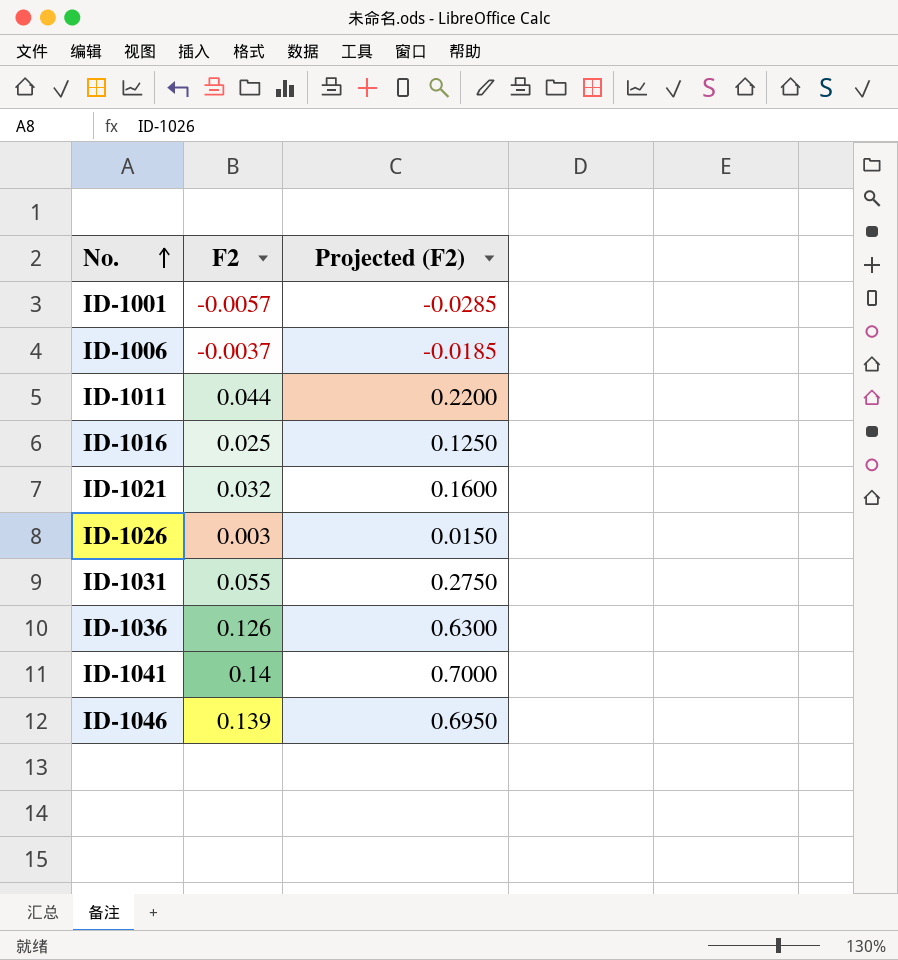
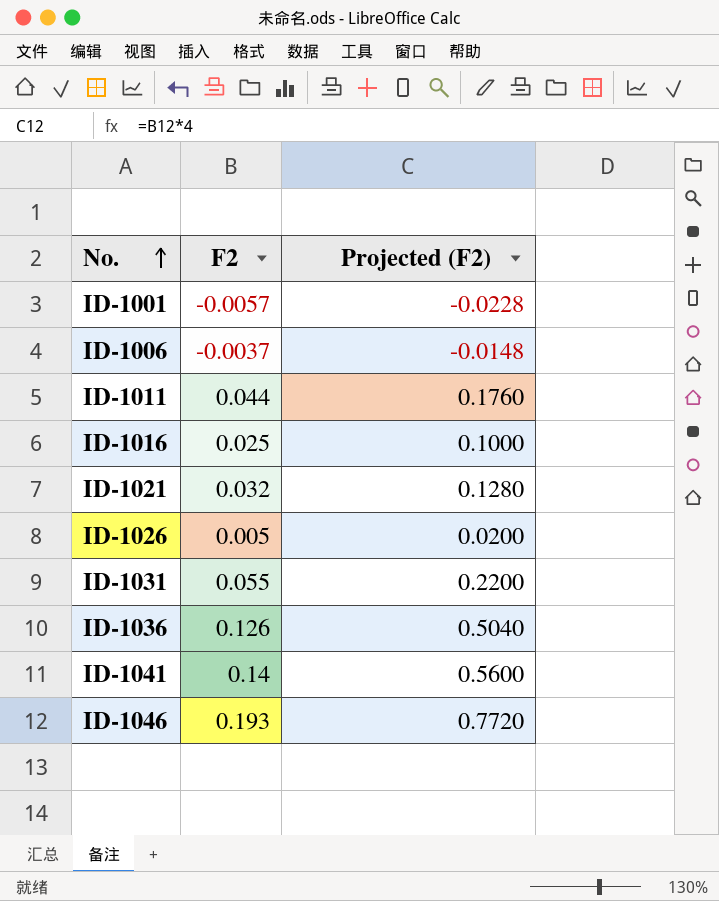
column Projected (F2) | formula: [F2] * 5 -> [F2] * 4
ID-1026 | F2: 0.003 -> 0.005
ID-1046 | F2: 0.139 -> 0.193

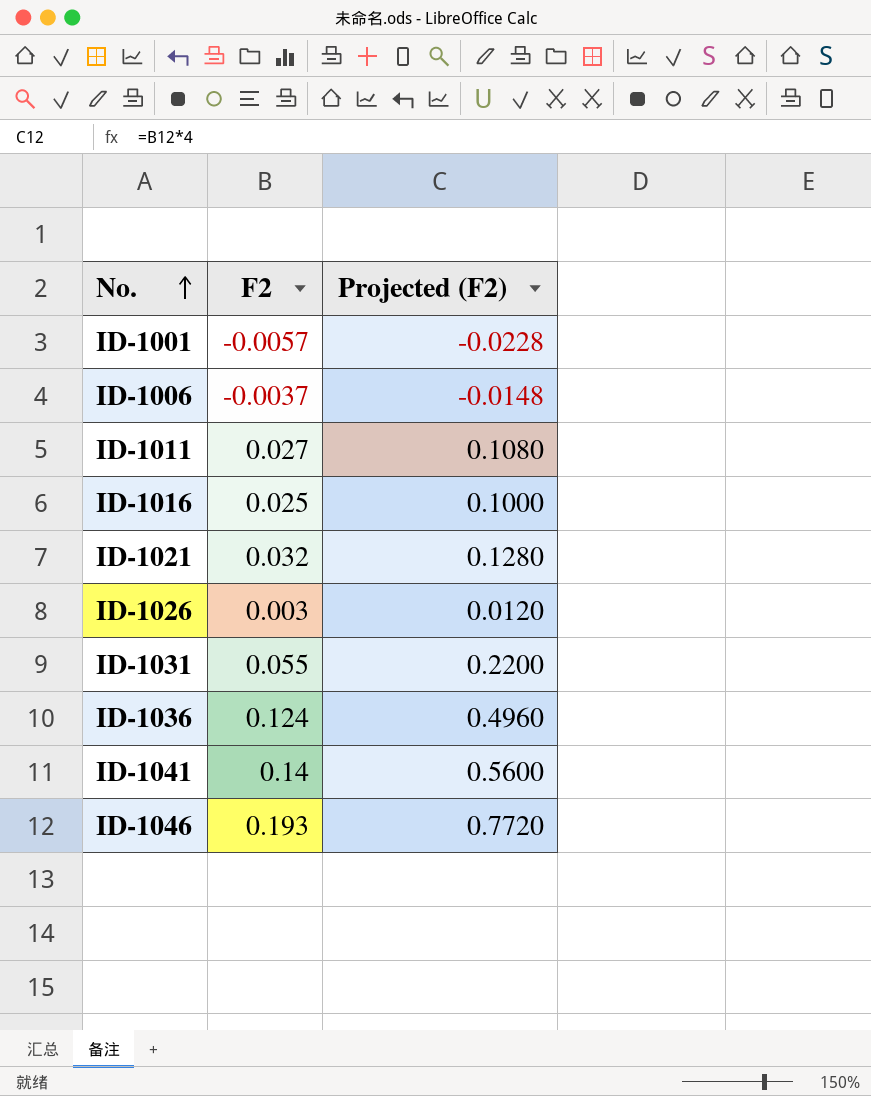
ID-1011 | F2: 0.044 -> 0.027
ID-1011 | Projected (F2): 0.1760 -> 0.1080
ID-1026 | F2: 0.005 -> 0.003
ID-1026 | Projected (F2): 0.0200 -> 0.0120
ID-1036 | F2: 0.126 -> 0.124
ID-1036 | Projected (F2): 0.5040 -> 0.4960

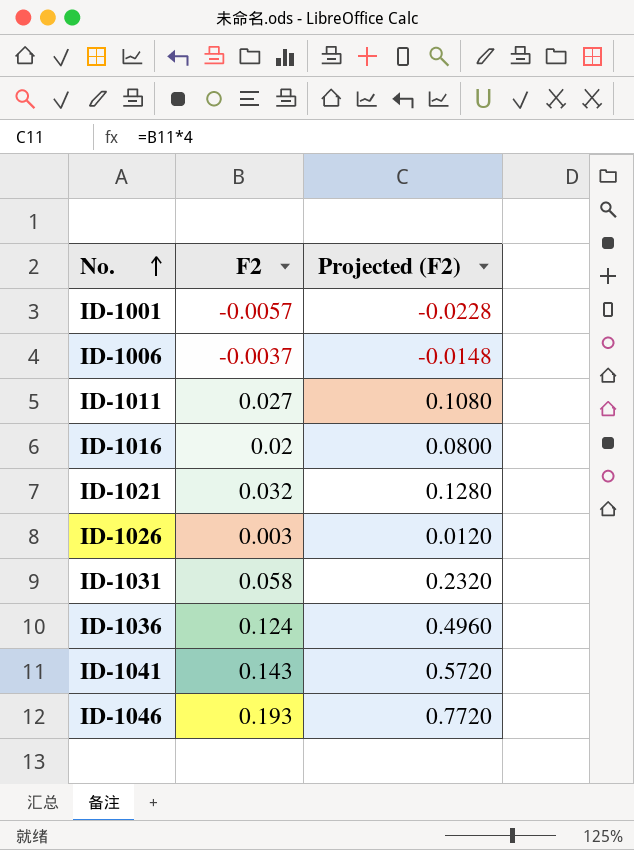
ID-1016 | F2: 0.025 -> 0.02
ID-1016 | Projected (F2): 0.1000 -> 0.0800
ID-1031 | F2: 0.055 -> 0.058
ID-1031 | Projected (F2): 0.2200 -> 0.2320
ID-1041 | F2: 0.14 -> 0.143
ID-1041 | Projected (F2): 0.5600 -> 0.5720

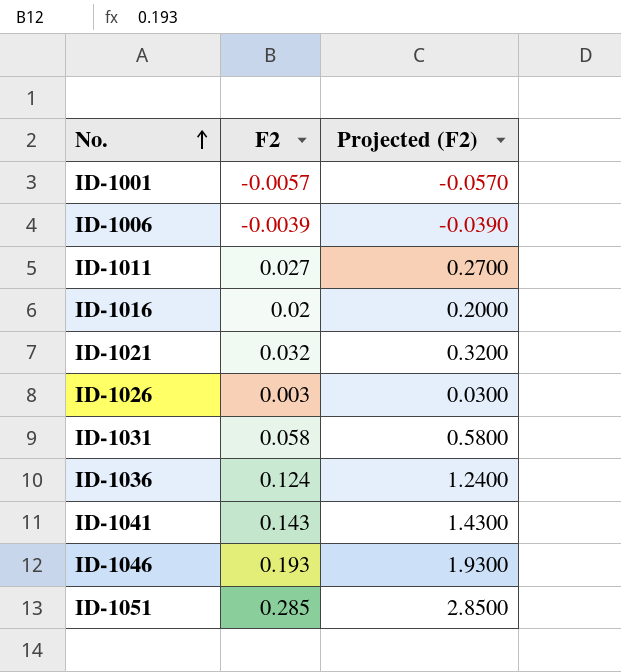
column Projected (F2) | formula: [F2] * 4 -> [F2] * 10
ID-1006 | F2: -0.0037 -> -0.0039
row ID-1051: none -> 0.285 | 2.8500

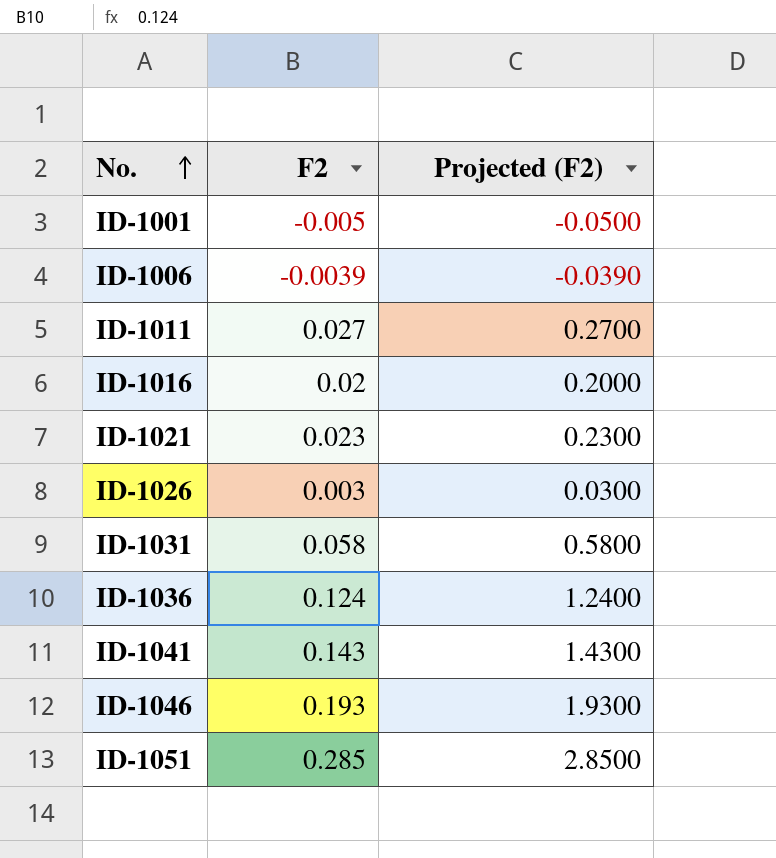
ID-1001 | F2: -0.0057 -> -0.005
ID-1001 | Projected (F2): -0.0570 -> -0.0500
ID-1021 | F2: 0.032 -> 0.023
ID-1021 | Projected (F2): 0.3200 -> 0.2300

